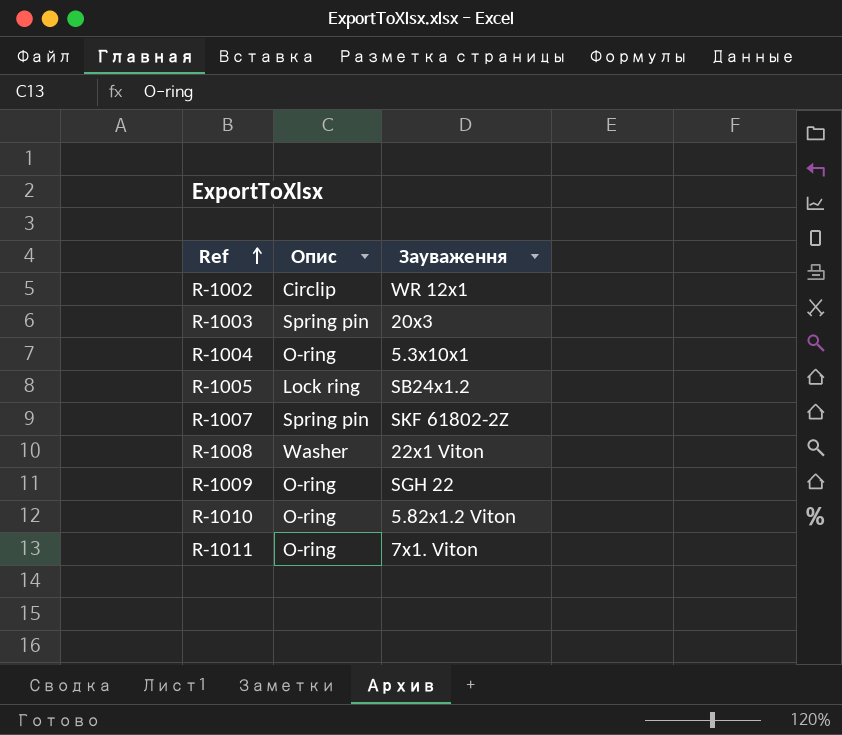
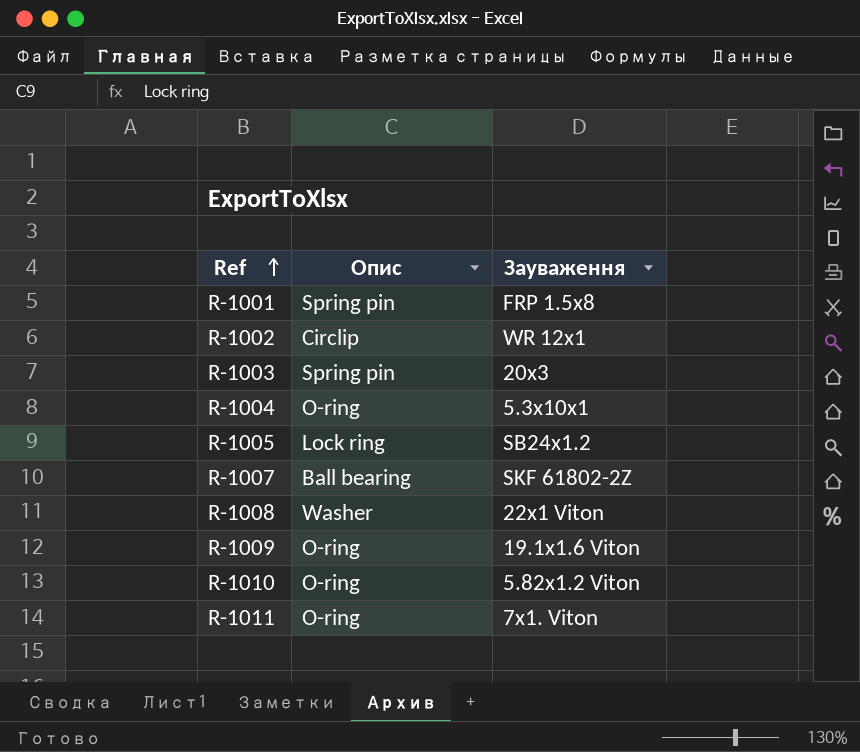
row R-1001: none -> Spring pin | FRP 1.5x8
R-1007 | Опис: Spring pin -> Ball bearing
R-1009 | Зауваження: SGH 22 -> 19.1x1.6 Viton

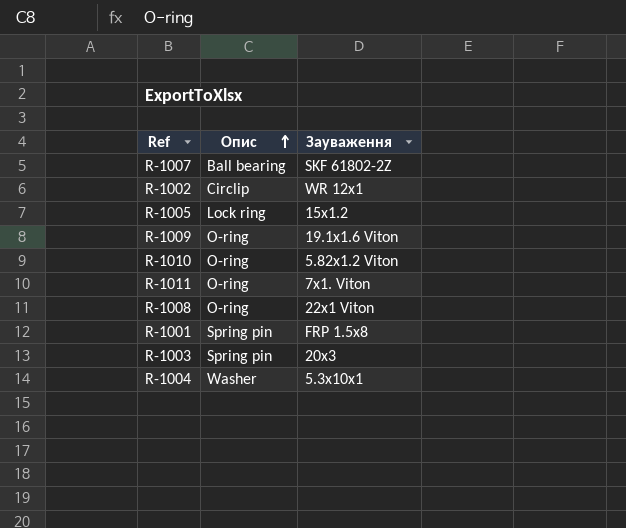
row order: Ref ascending -> Опис ascending
R-1005 | Зауваження: SB24x1.2 -> 15x1.2
R-1008 | Опис: Washer -> O-ring
R-1004 | Опис: O-ring -> Washer

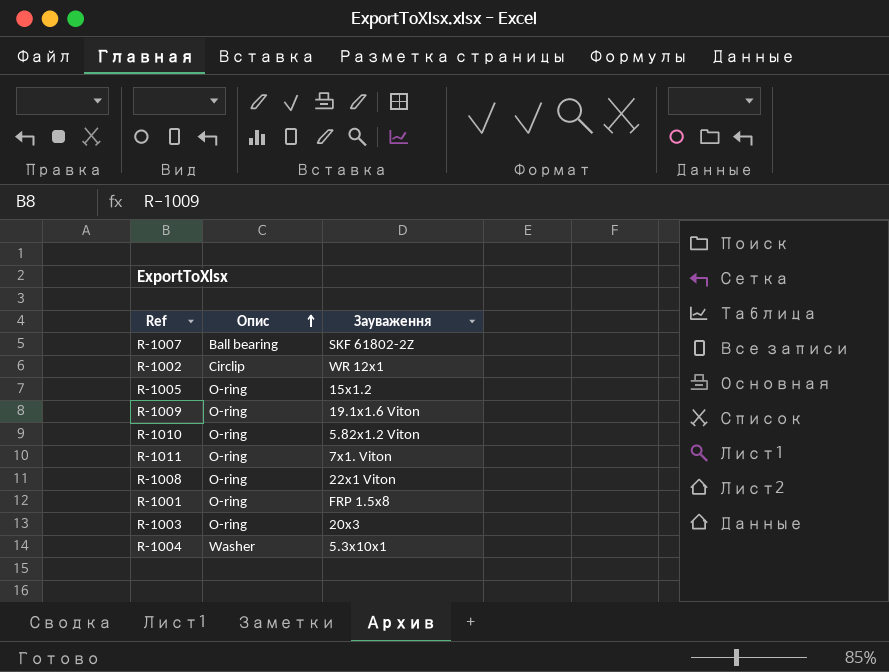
R-1005 | Опис: Lock ring -> O-ring
R-1001 | Опис: Spring pin -> O-ring
R-1003 | Опис: Spring pin -> O-ring

